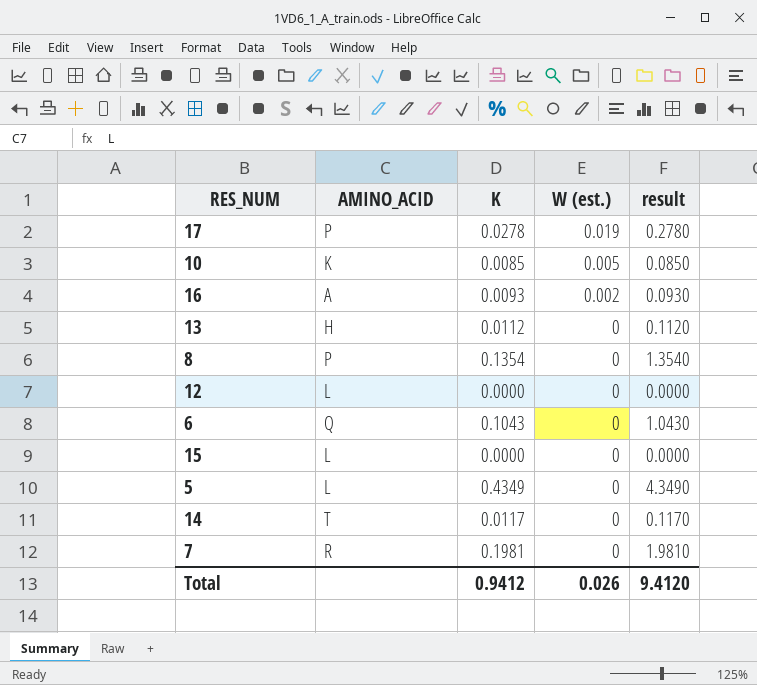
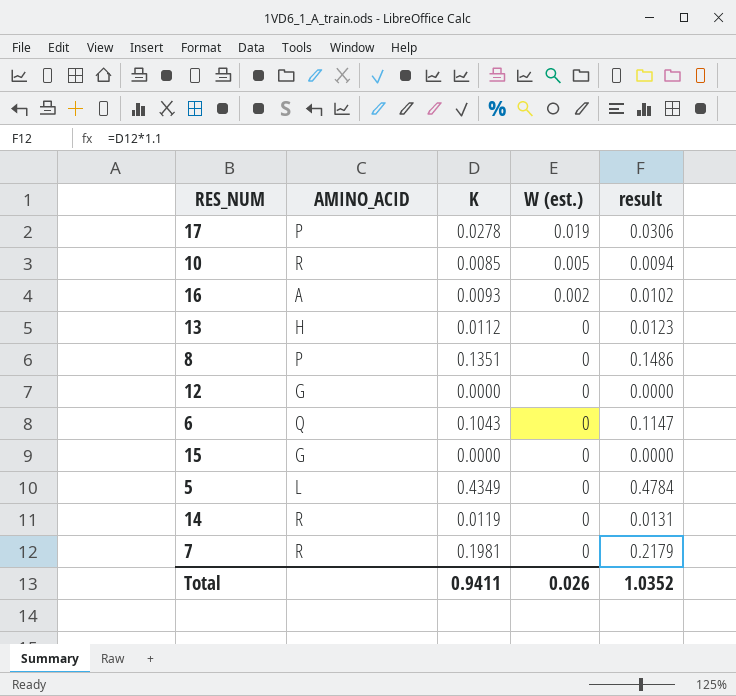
column result | formula: [K] * 10 -> [K] * 1.1
10 | AMINO_ACID: K -> R
8 | K: 0.1354 -> 0.1351
12 | AMINO_ACID: L -> G
15 | AMINO_ACID: L -> G
14 | AMINO_ACID: T -> R
14 | K: 0.0117 -> 0.0119
Total | K: 0.9412 -> 0.9411
Total | result: 9.4120 -> 1.0352

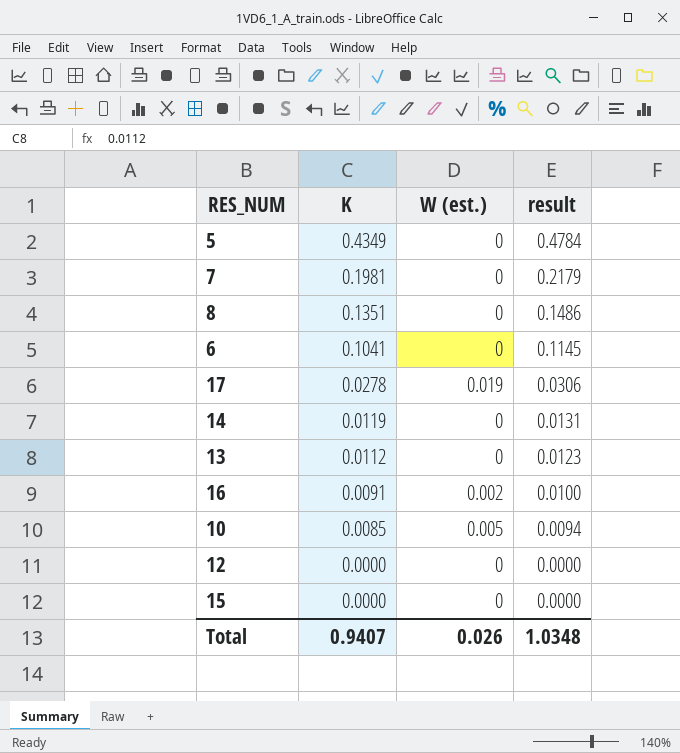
row order: W (est.) descending -> K descending
column AMINO_ACID | position: 2 -> none
6 | K: 0.1043 -> 0.1041
6 | result: 0.1147 -> 0.1145
16 | K: 0.0093 -> 0.0091
16 | result: 0.0102 -> 0.0100
Total | K: 0.9411 -> 0.9407
Total | result: 1.0352 -> 1.0348

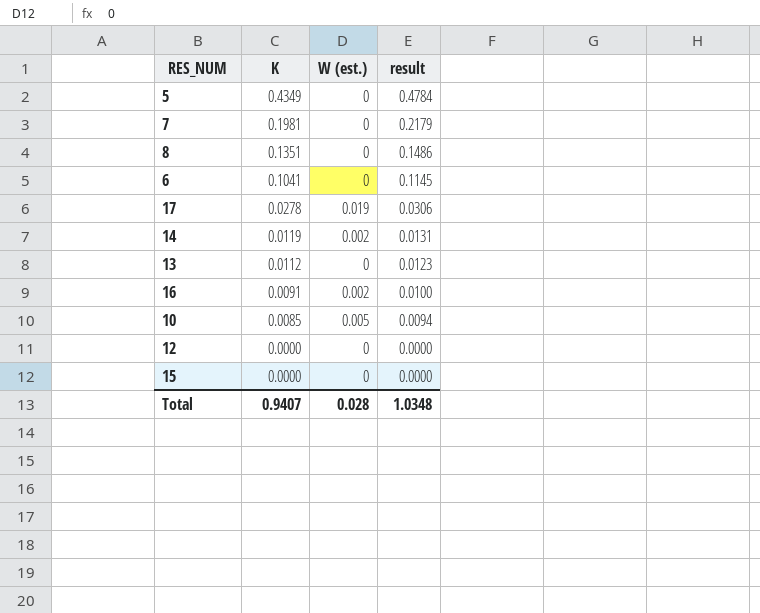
14 | W (est.): 0 -> 0.002
Total | W (est.): 0.026 -> 0.028

